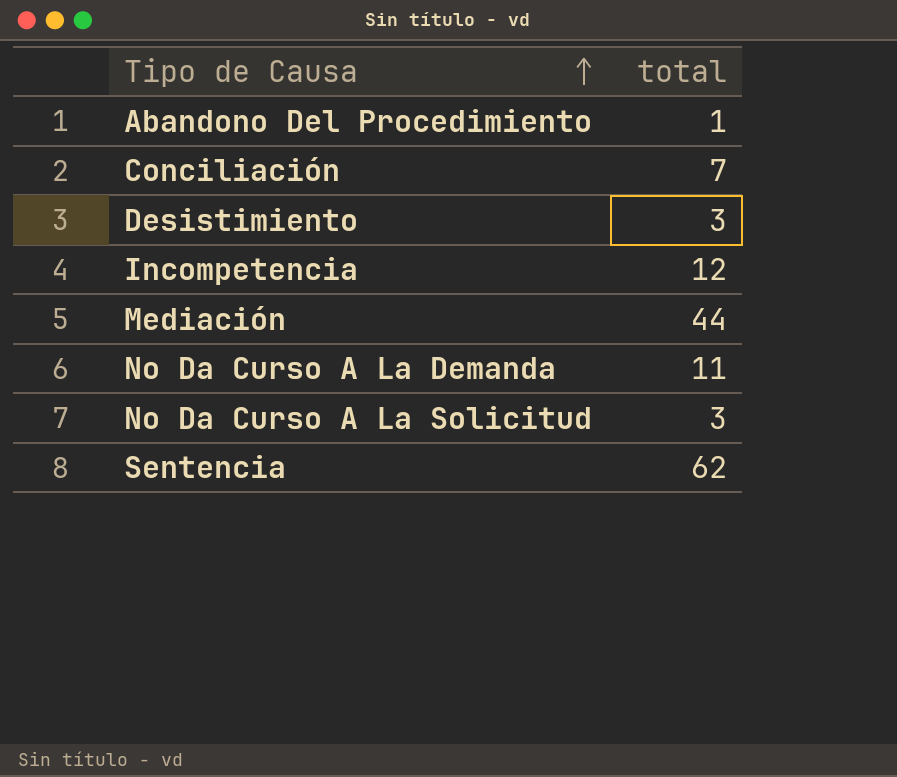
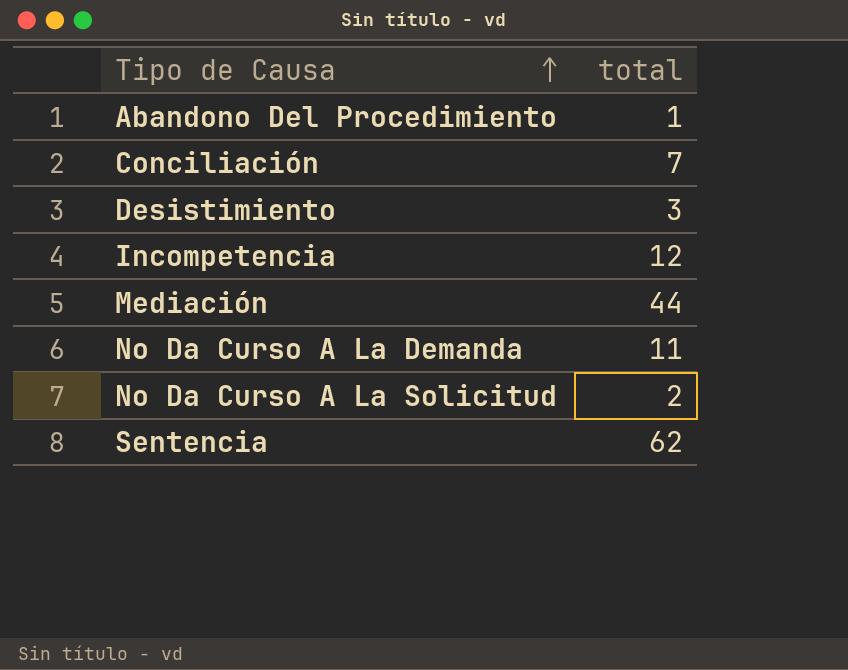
No Da Curso A La Solicitud | total: 3 -> 2

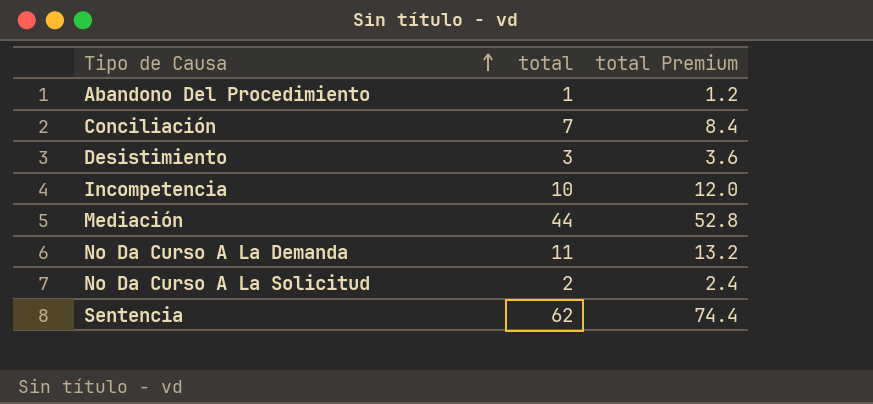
column total Premium | formula: none -> [total] * 1.2
Incompetencia | total: 12 -> 10

